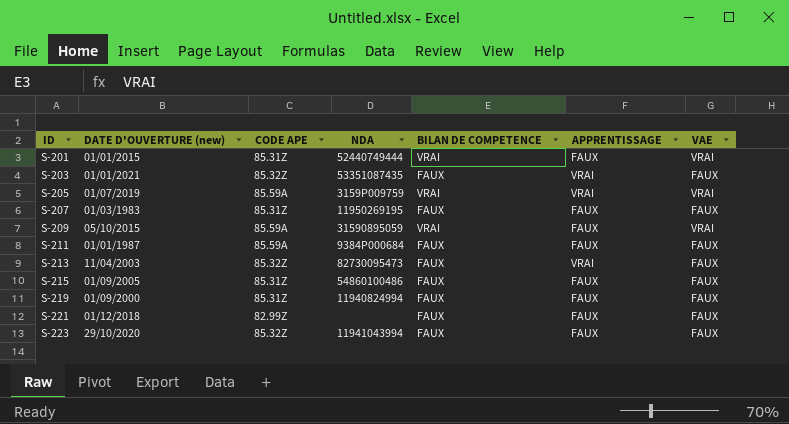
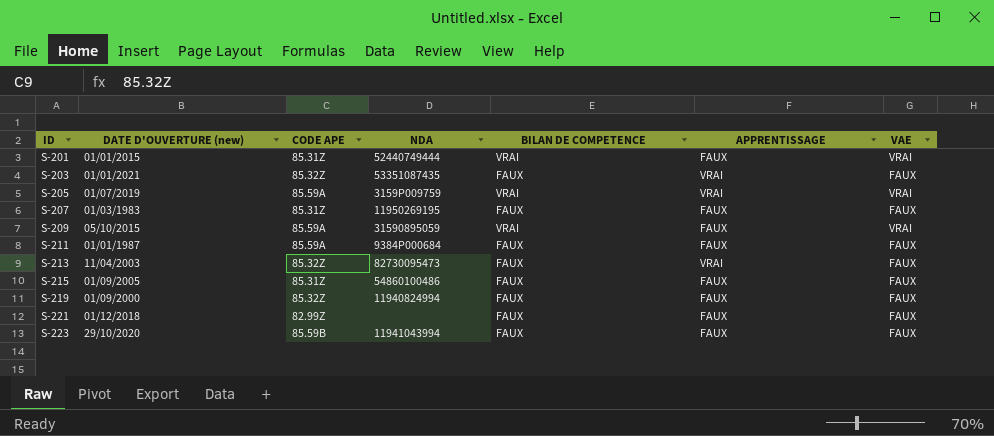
S-219 | CODE APE: 85.31Z -> 85.32Z
S-223 | CODE APE: 85.32Z -> 85.59B

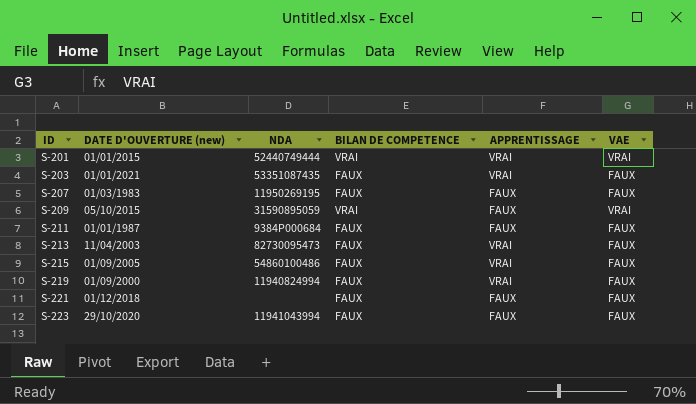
column CODE APE | position: 3 -> none
row S-205: 01/07/2019 | 85.59A | 3159P009759 | VRAI | VRAI | VRAI -> none
S-201 | APPRENTISSAGE: FAUX -> VRAI
S-215 | APPRENTISSAGE: FAUX -> VRAI
S-219 | APPRENTISSAGE: FAUX -> VRAI

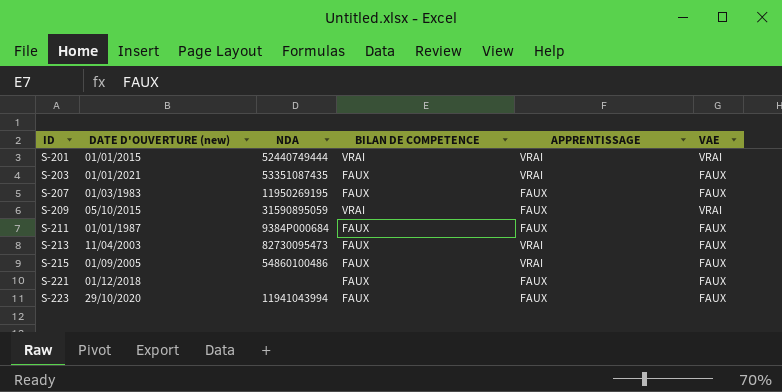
row S-219: 01/09/2000 | 11940824994 | FAUX | VRAI | FAUX -> none

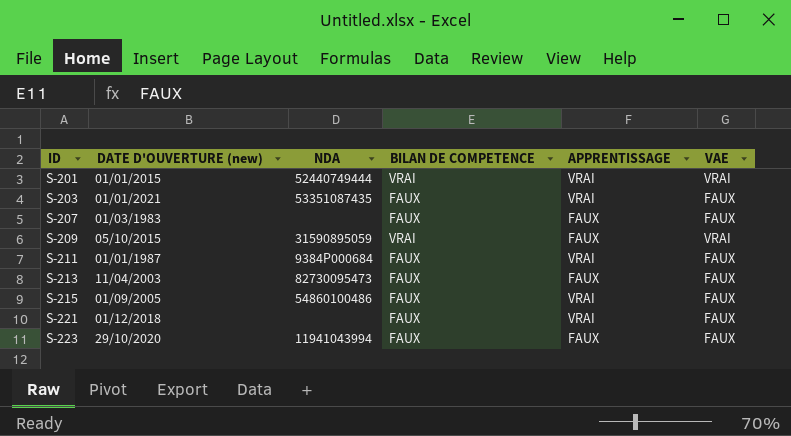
S-207 | NDA: 11950269195 -> none
S-211 | APPRENTISSAGE: FAUX -> VRAI
S-213 | APPRENTISSAGE: VRAI -> FAUX
S-221 | APPRENTISSAGE: FAUX -> VRAI

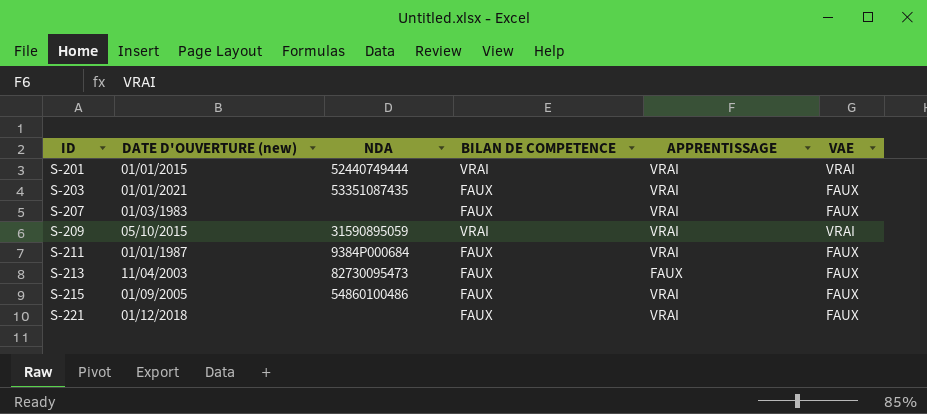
row S-223: 29/10/2020 | 11941043994 | FAUX | FAUX | FAUX -> none
S-207 | APPRENTISSAGE: FAUX -> VRAI
S-209 | APPRENTISSAGE: FAUX -> VRAI

